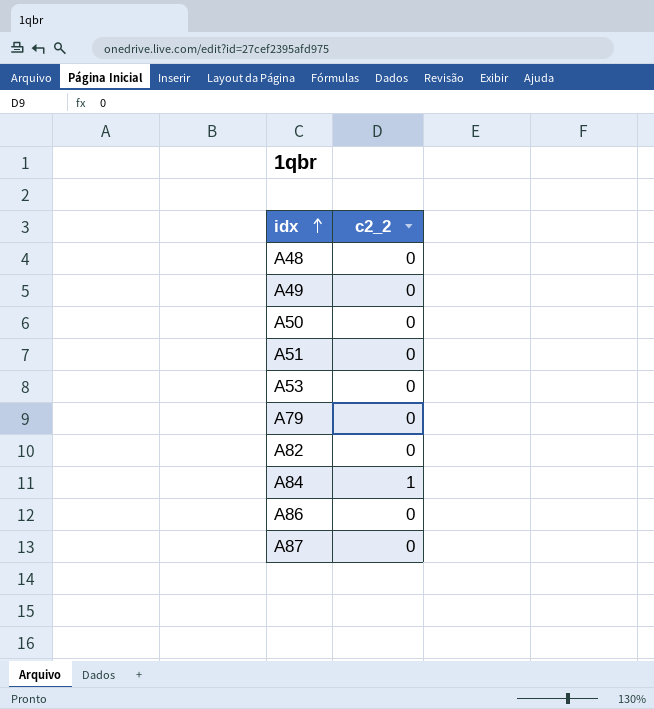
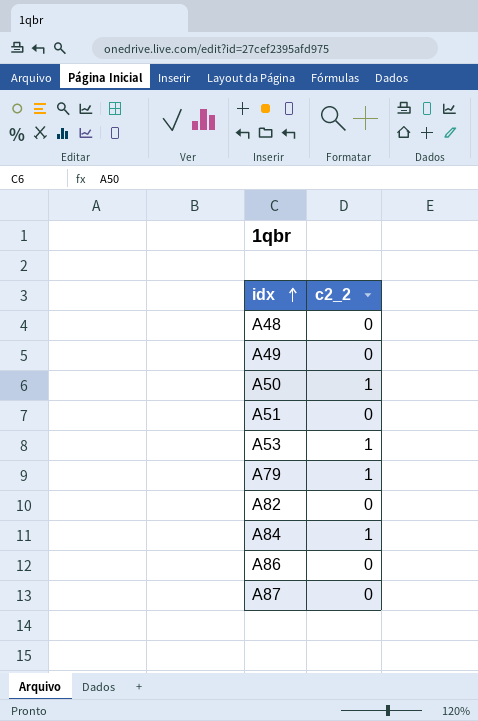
A50 | c2_2: 0 -> 1
A53 | c2_2: 0 -> 1
A79 | c2_2: 0 -> 1

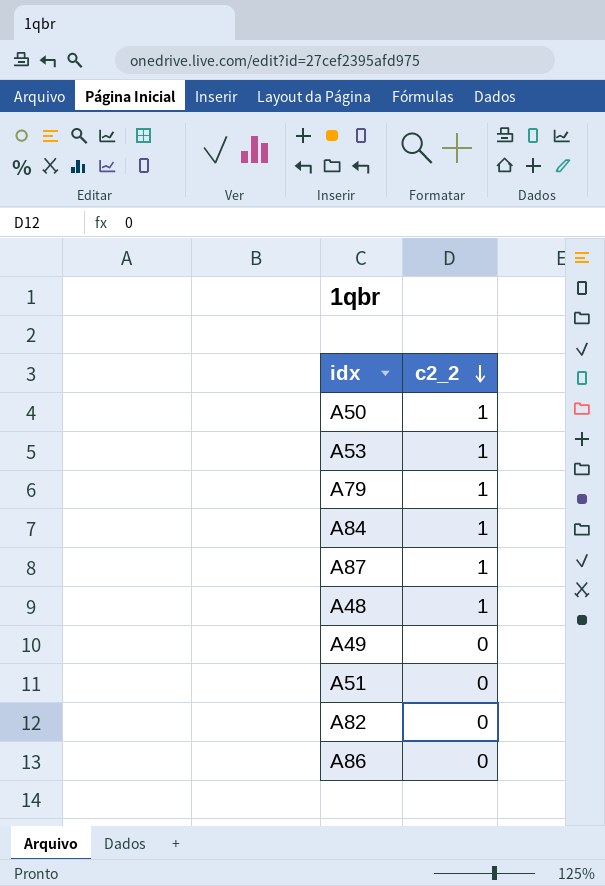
row order: idx ascending -> c2_2 descending
A87 | c2_2: 0 -> 1
A48 | c2_2: 0 -> 1

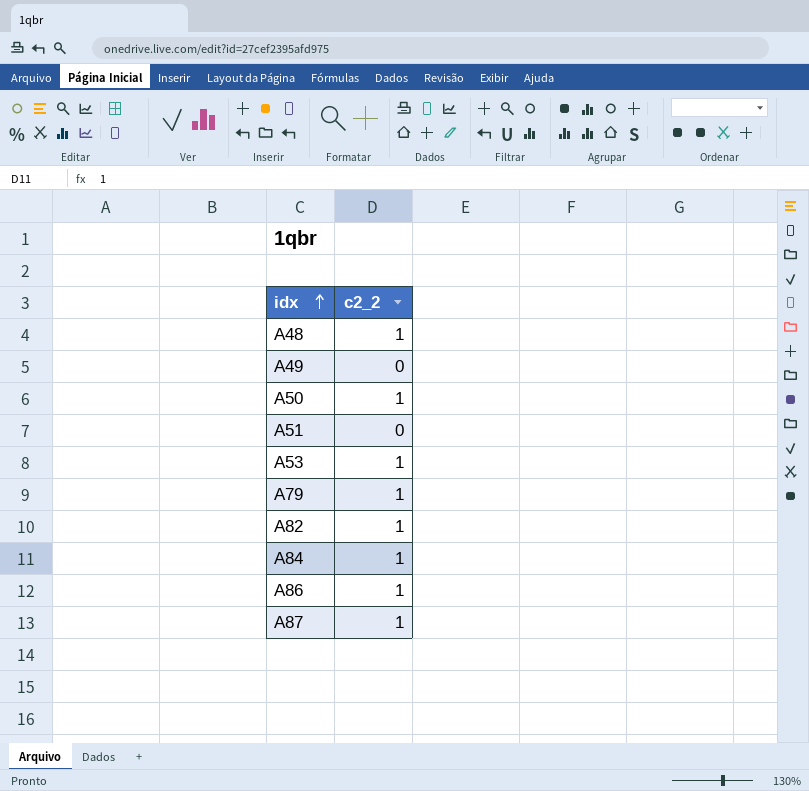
row order: c2_2 descending -> idx ascending
A82 | c2_2: 0 -> 1
A86 | c2_2: 0 -> 1

